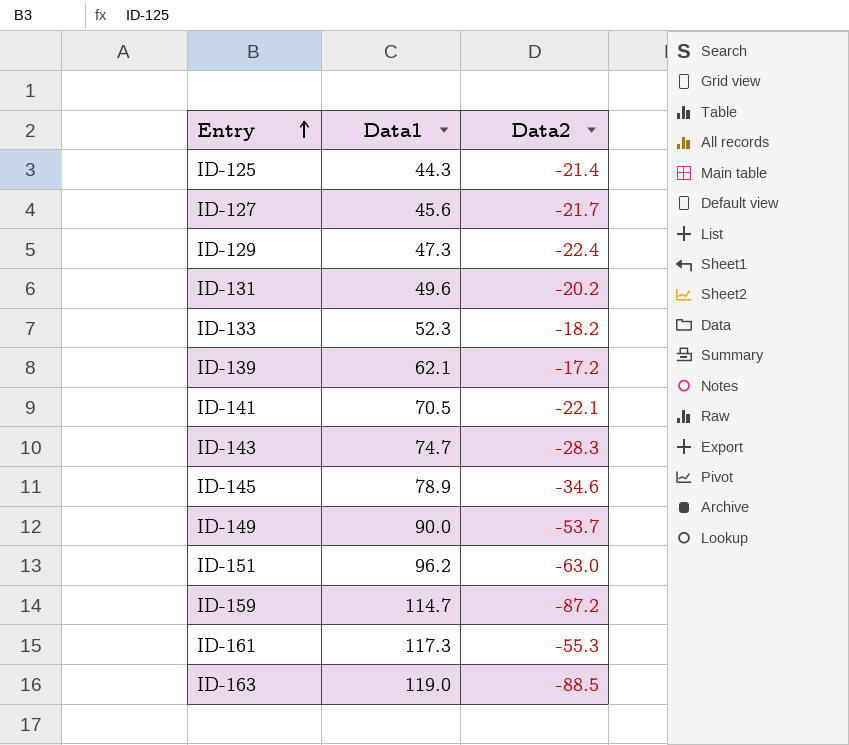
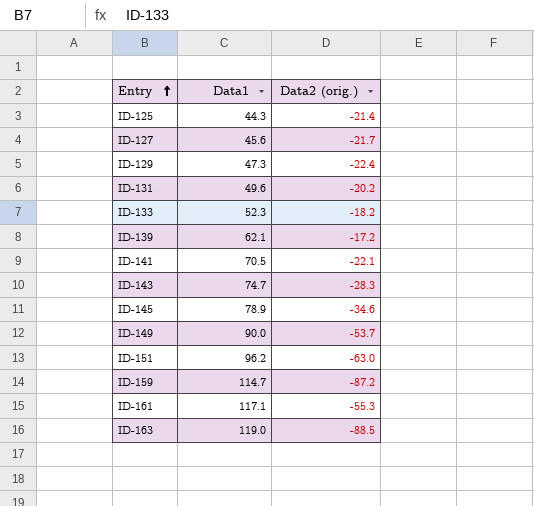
column name: Data2 -> Data2 (orig.)
ID-161 | Data1: 117.3 -> 117.1

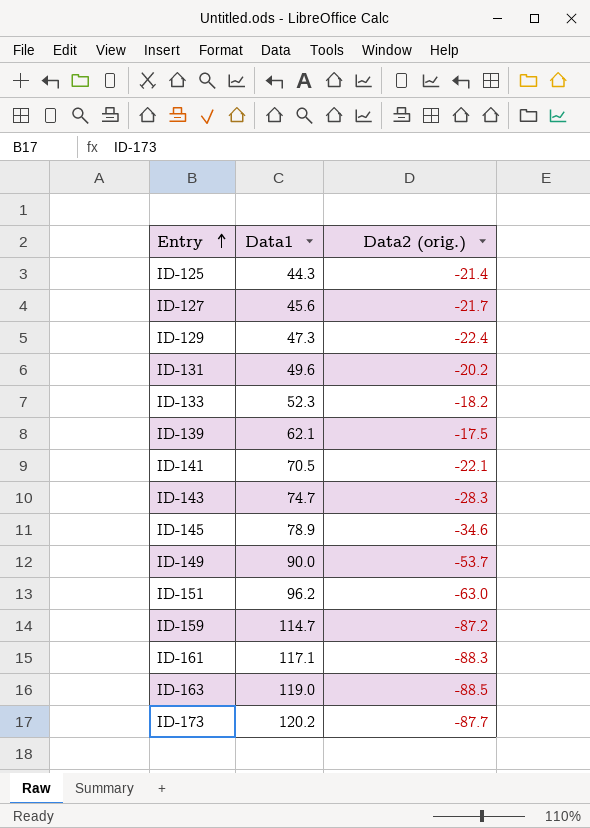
ID-139 | Data2 (orig.): -17.2 -> -17.5
ID-161 | Data2 (orig.): -55.3 -> -88.3
row ID-173: none -> 120.2 | -87.7

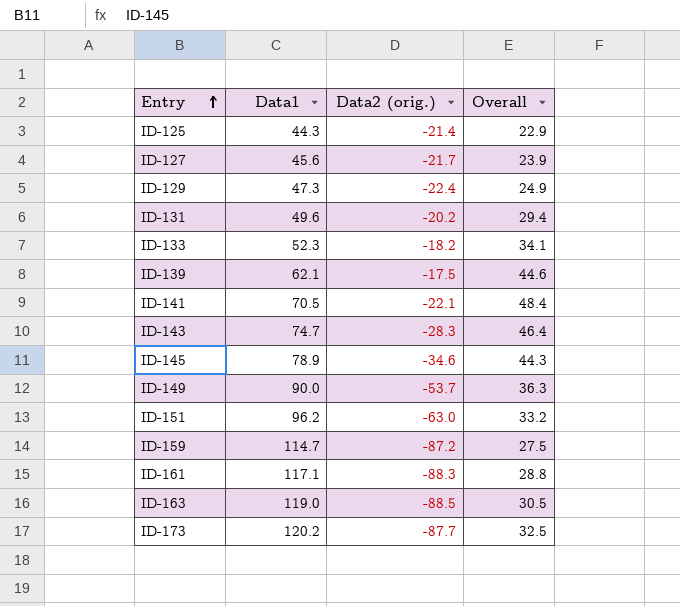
column Overall | formula: none -> [Data1] + [Data2 (orig.)]

